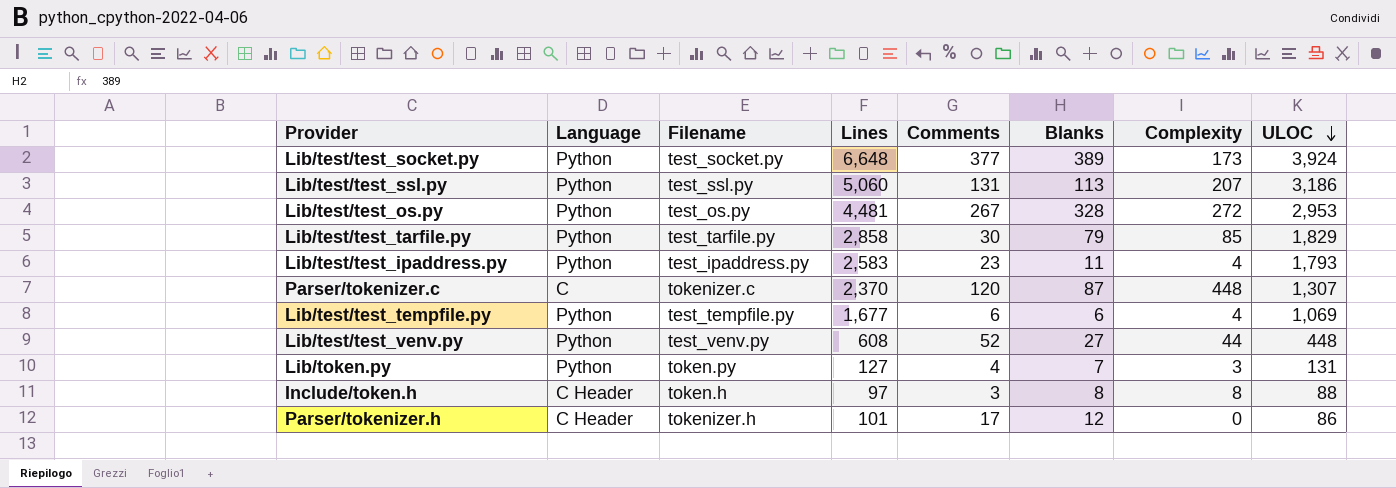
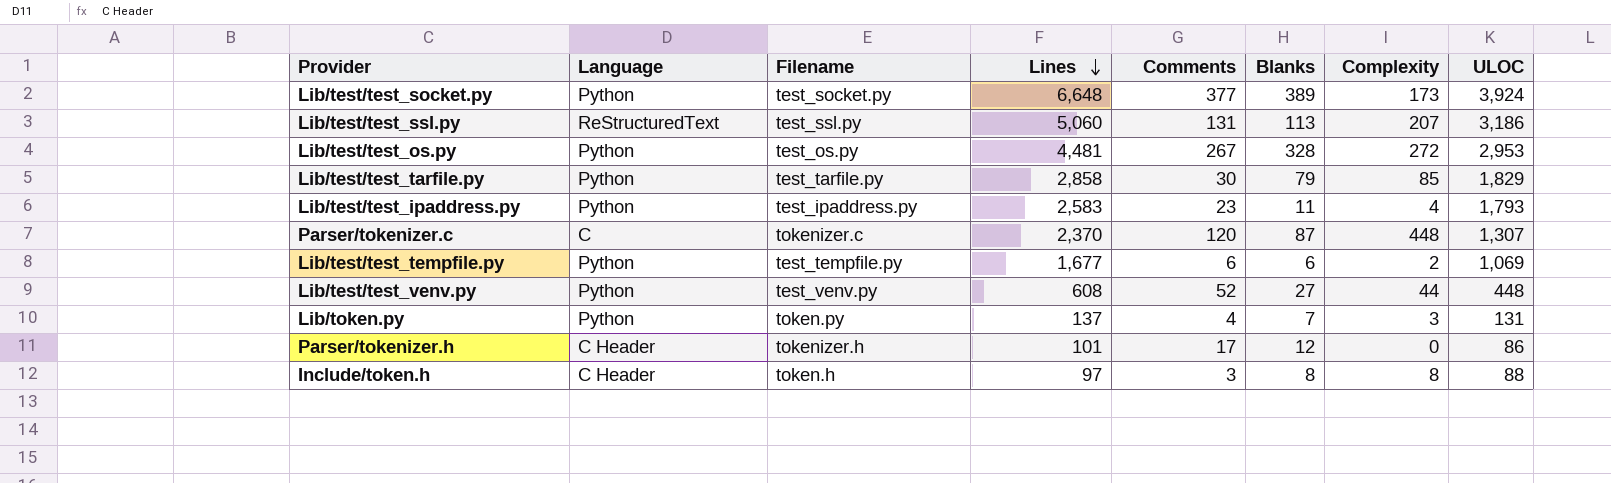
row order: ULOC descending -> Lines descending
Lib/test/test_ssl.py | Language: Python -> ReStructuredText
Lib/test/test_tempfile.py | Complexity: 4 -> 2
Lib/token.py | Lines: 127 -> 137

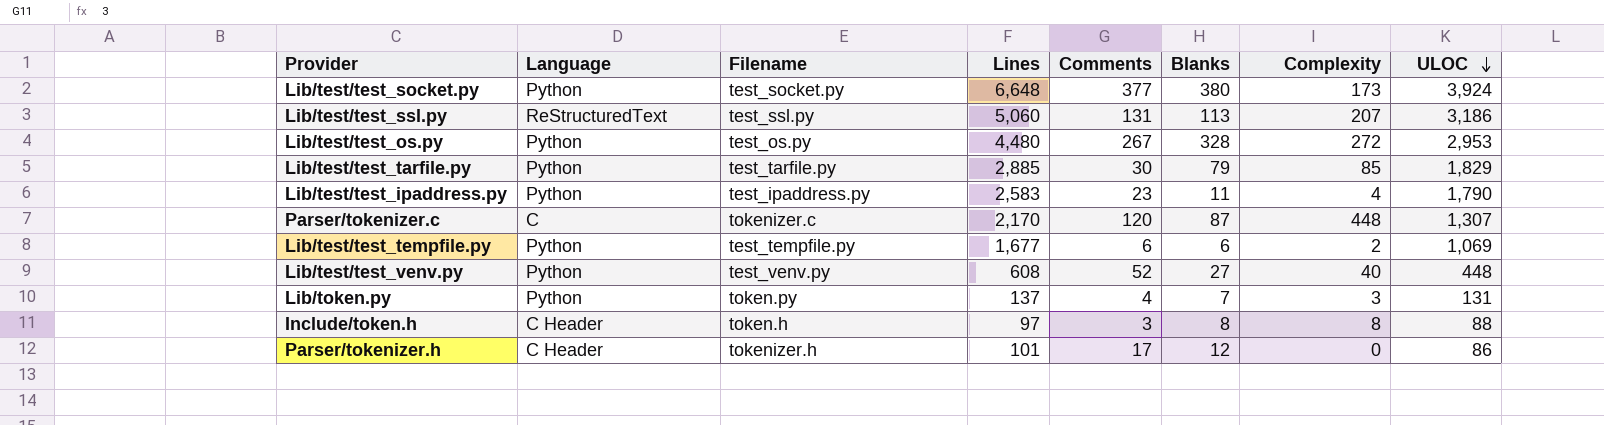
row order: Lines descending -> ULOC descending
Lib/test/test_socket.py | Blanks: 389 -> 380
Lib/test/test_os.py | Lines: 4,481 -> 4,480
Lib/test/test_tarfile.py | Lines: 2,858 -> 2,885
Lib/test/test_ipaddress.py | ULOC: 1,793 -> 1,790
Parser/tokenizer.c | Lines: 2,370 -> 2,170
Lib/test/test_venv.py | Complexity: 44 -> 40

